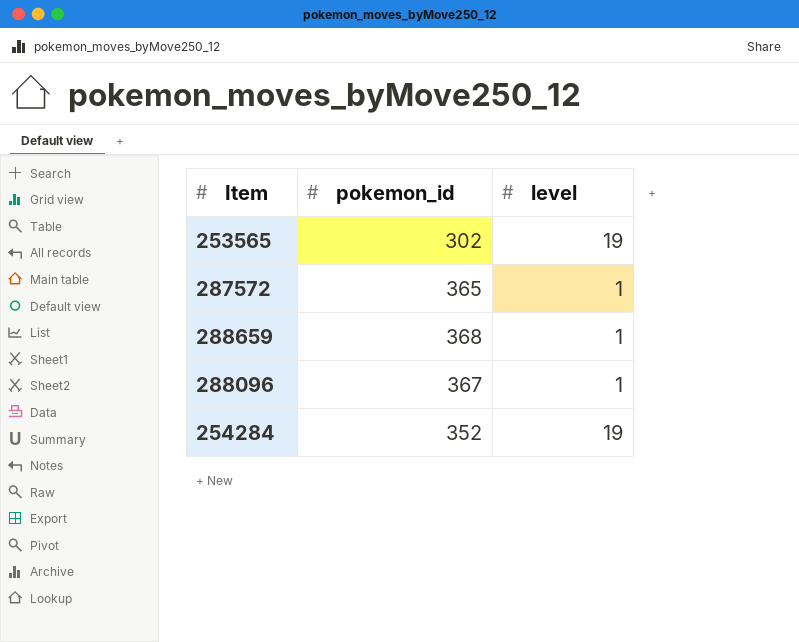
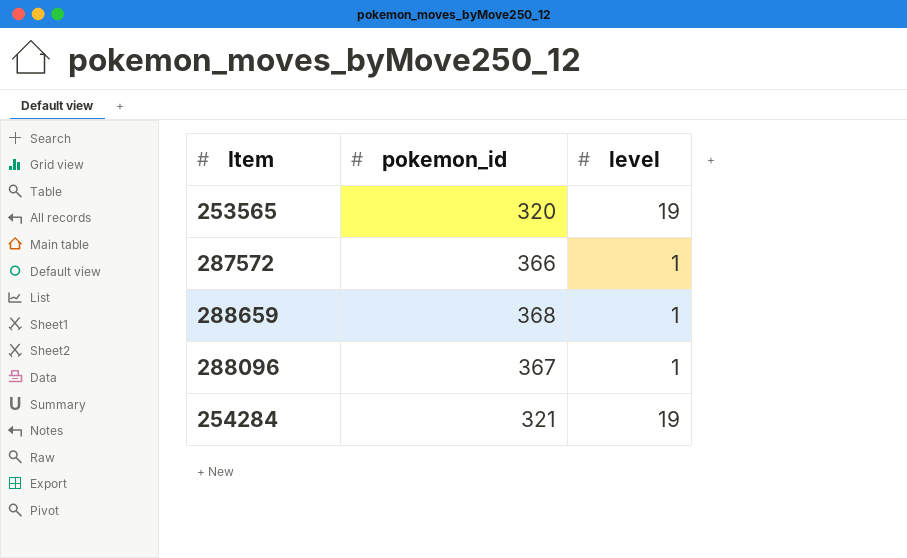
253565 | pokemon_id: 302 -> 320
287572 | pokemon_id: 365 -> 366
254284 | pokemon_id: 352 -> 321

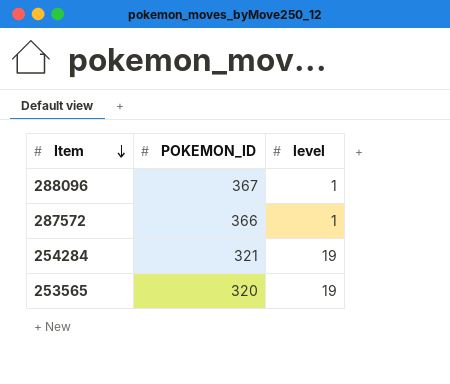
row order: none -> Item descending
column name: pokemon_id -> POKEMON_ID
row 288659: 368 | 1 -> none

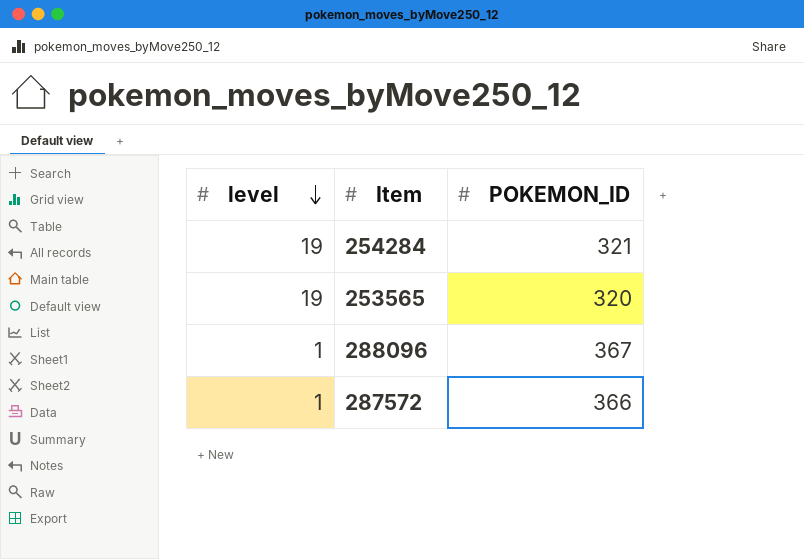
row order: Item descending -> level descending
column level | position: 3 -> 1

